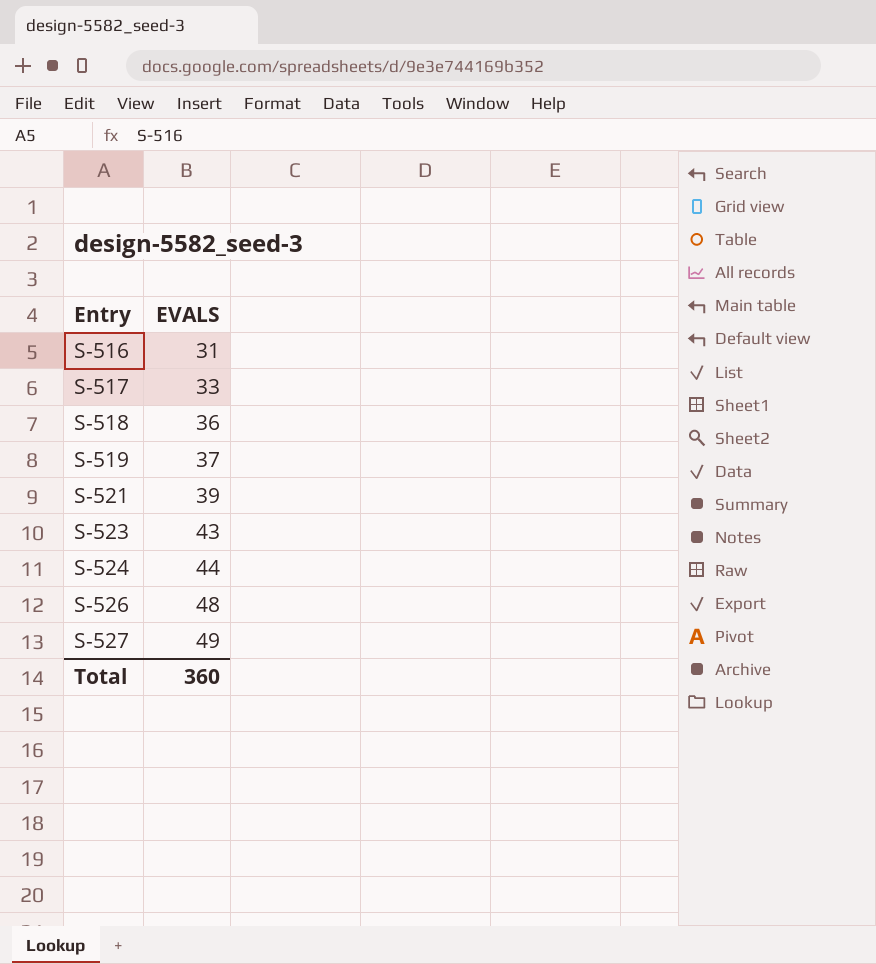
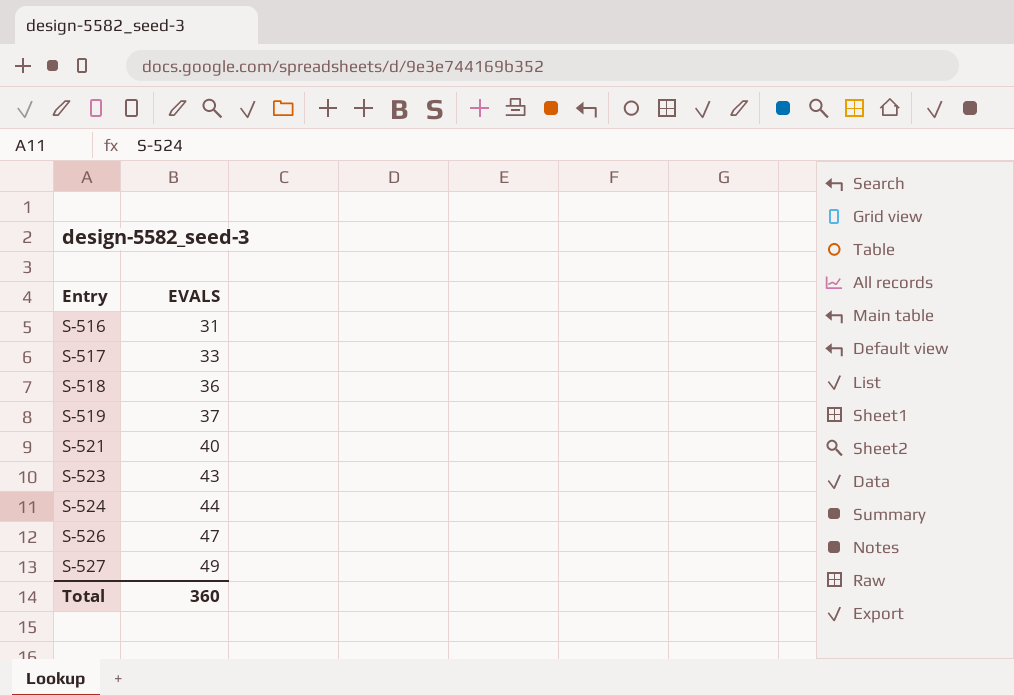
S-521 | EVALS: 39 -> 40
S-526 | EVALS: 48 -> 47

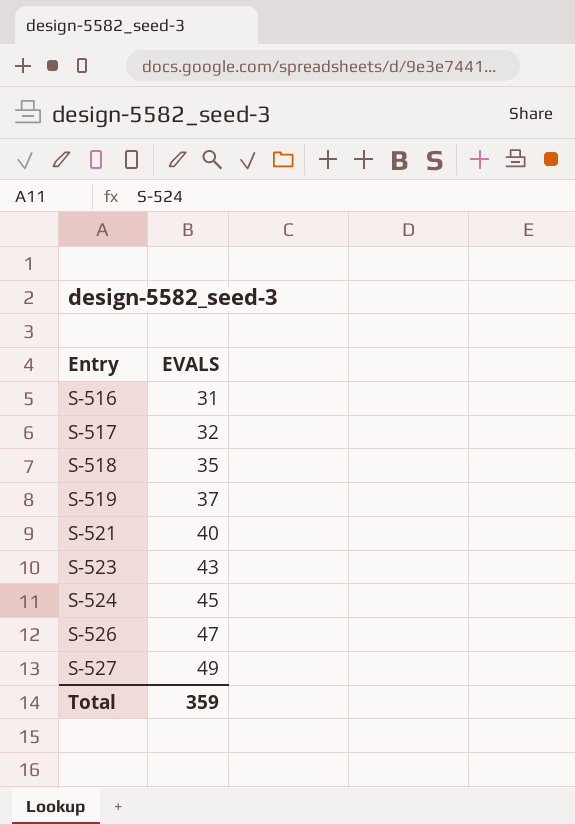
S-517 | EVALS: 33 -> 32
S-518 | EVALS: 36 -> 35
S-524 | EVALS: 44 -> 45
Total | EVALS: 360 -> 359

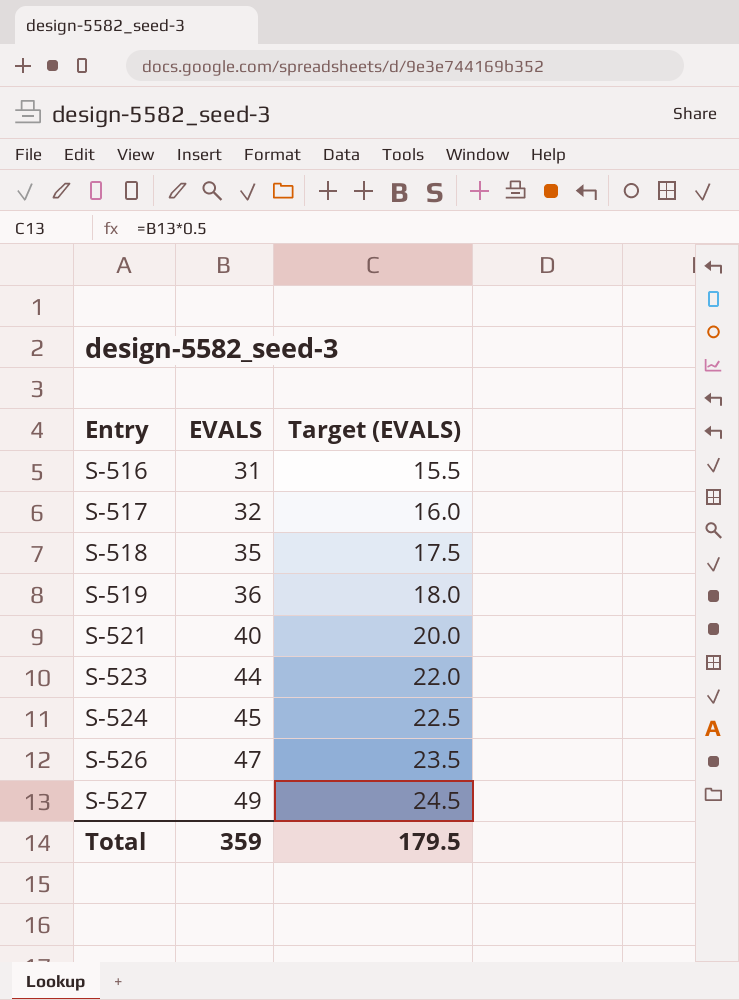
column Target (EVALS) | formula: none -> [EVALS] * 0.5
S-519 | EVALS: 37 -> 36
S-523 | EVALS: 43 -> 44

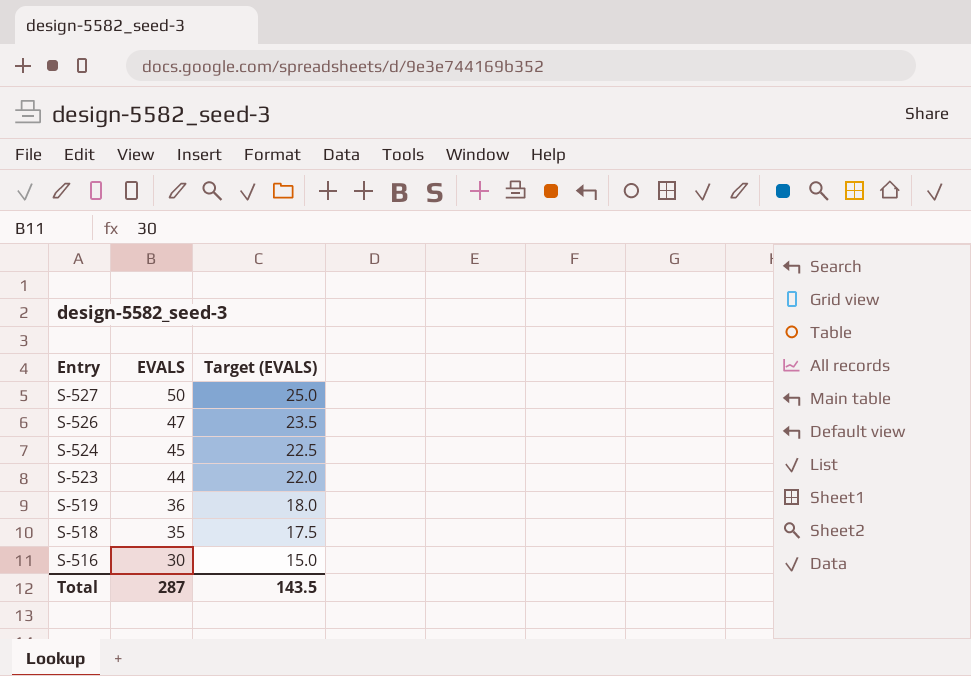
row order: Entry ascending -> Entry descending
row S-517: 32 | 16.0 -> none
row S-521: 40 | 20.0 -> none
S-527 | EVALS: 49 -> 50
S-527 | Target (EVALS): 24.5 -> 25.0
S-516 | EVALS: 31 -> 30
S-516 | Target (EVALS): 15.5 -> 15.0
Total | EVALS: 359 -> 287
Total | Target (EVALS): 179.5 -> 143.5

